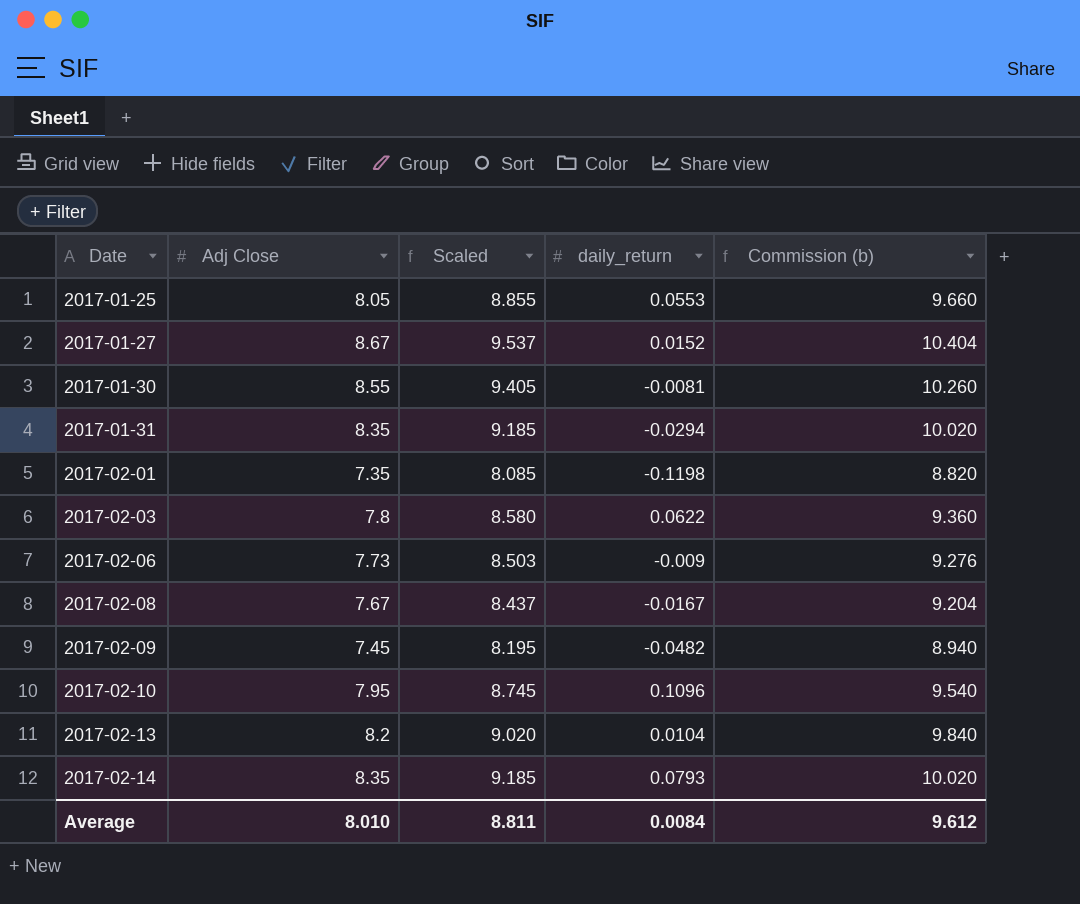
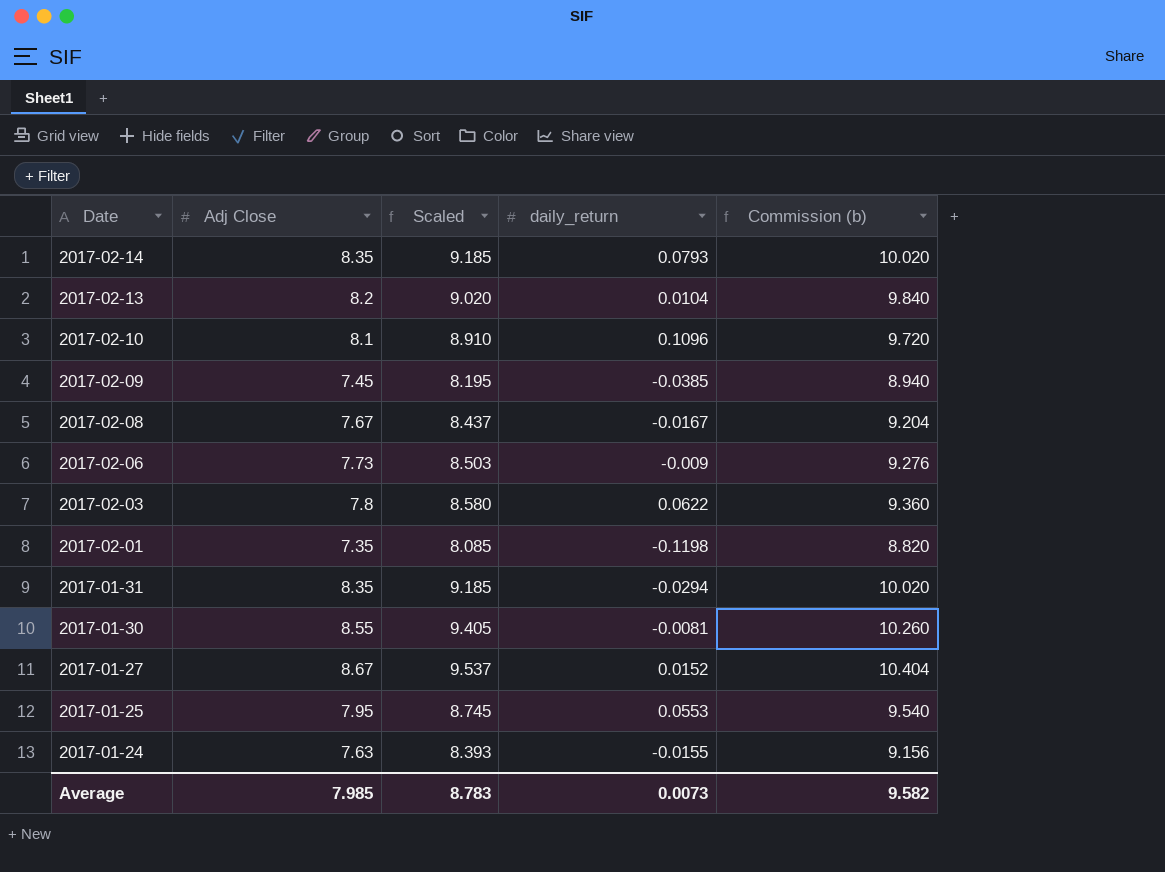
row order: Date ascending -> Date descending
2017-02-10 | Adj Close: 7.95 -> 8.1
2017-02-10 | Scaled: 8.745 -> 8.910
2017-02-10 | Commission (b): 9.540 -> 9.720
2017-02-09 | daily_return: -0.0482 -> -0.0385
2017-01-25 | Adj Close: 8.05 -> 7.95
2017-01-25 | Scaled: 8.855 -> 8.745
2017-01-25 | Commission (b): 9.660 -> 9.540
row 2017-01-24: none -> 7.63 | 8.393 | -0.0155 | 9.156
Average | Adj Close: 8.010 -> 7.985
Average | Scaled: 8.811 -> 8.783
Average | daily_return: 0.0084 -> 0.0073
Average | Commission (b): 9.612 -> 9.582

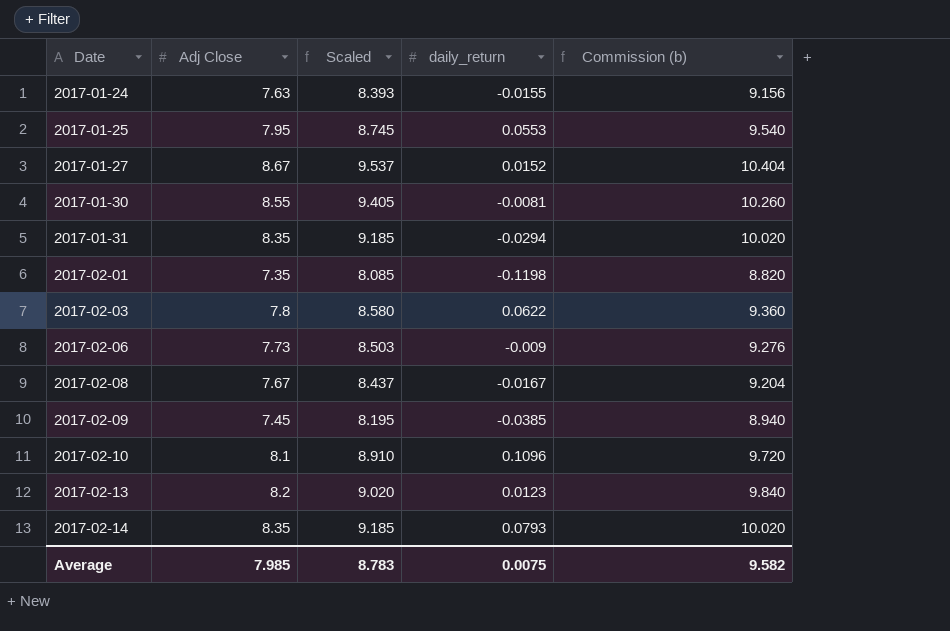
row order: Date descending -> Date ascending
2017-02-13 | daily_return: 0.0104 -> 0.0123
Average | daily_return: 0.0073 -> 0.0075

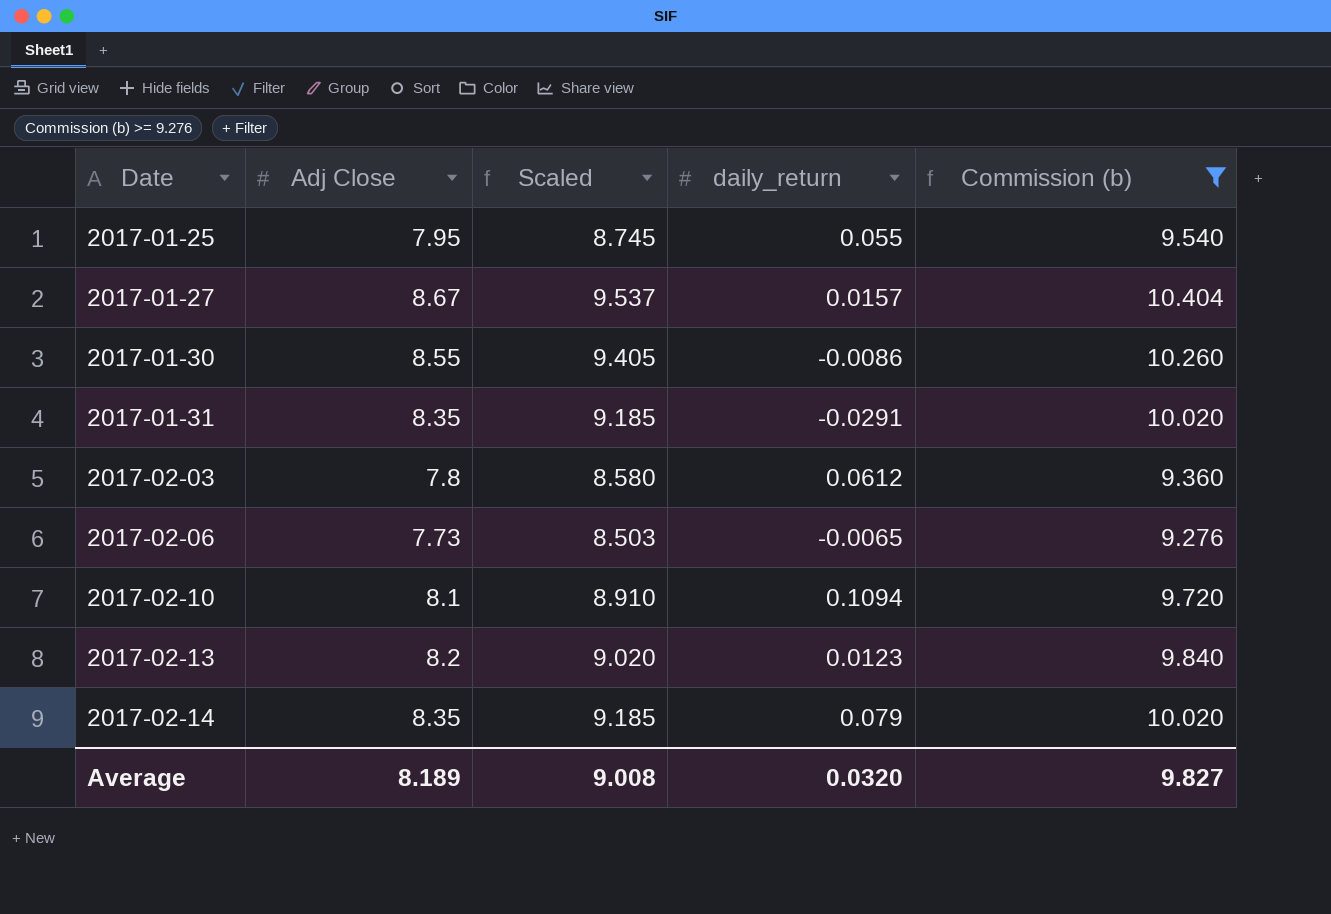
filter: none -> Commission (b) >= 9.276
2017-01-25 | daily_return: 0.0553 -> 0.055
2017-01-27 | daily_return: 0.0152 -> 0.0157
2017-01-30 | daily_return: -0.0081 -> -0.0086
2017-01-31 | daily_return: -0.0294 -> -0.0291
2017-02-03 | daily_return: 0.0622 -> 0.0612
2017-02-06 | daily_return: -0.009 -> -0.0065
2017-02-10 | daily_return: 0.1096 -> 0.1094
2017-02-14 | daily_return: 0.0793 -> 0.079
Average | Adj Close: 7.985 -> 8.189
Average | Scaled: 8.783 -> 9.008
Average | daily_return: 0.0075 -> 0.0320
Average | Commission (b): 9.582 -> 9.827

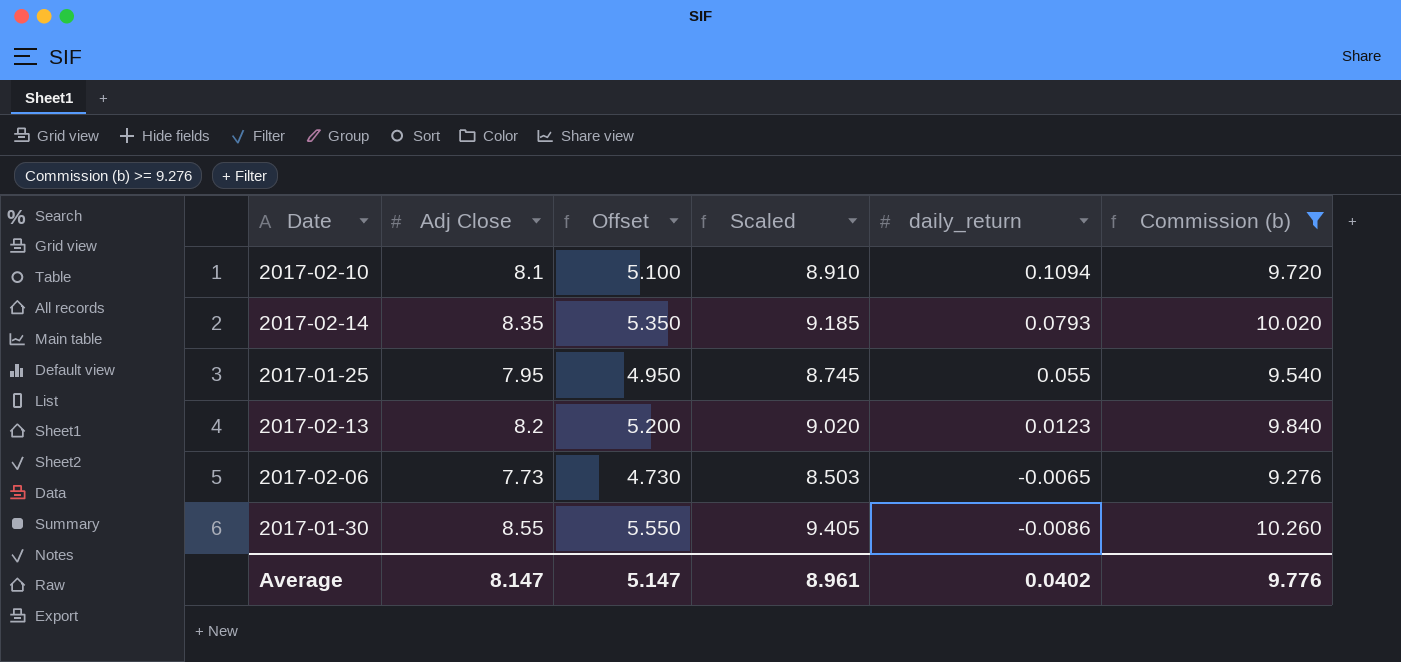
row order: Date ascending -> daily_return descending
column Offset | formula: none -> [Adj Close] - 3
row 2017-01-27: 8.67 | 9.537 | 0.0157 | 10.404 -> none
row 2017-01-31: 8.35 | 9.185 | -0.0291 | 10.020 -> none
row 2017-02-03: 7.8 | 8.580 | 0.0612 | 9.360 -> none
2017-02-14 | daily_return: 0.079 -> 0.0793
Average | Adj Close: 8.189 -> 8.147
Average | Scaled: 9.008 -> 8.961
Average | daily_return: 0.0320 -> 0.0402
Average | Commission (b): 9.827 -> 9.776

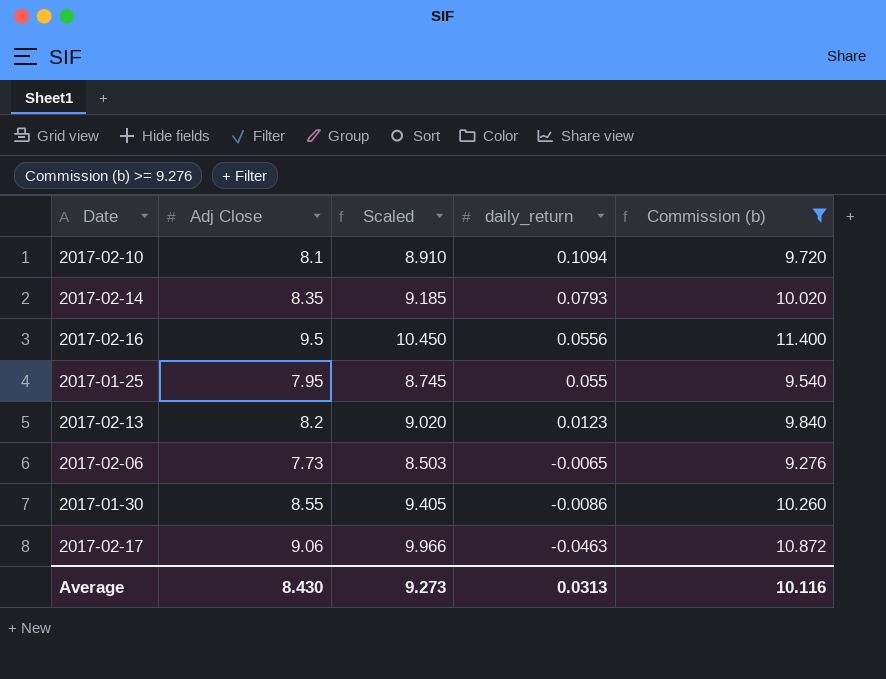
column Offset | formula: [Adj Close] - 3 -> none
row 2017-02-16: none -> 9.5 | 10.450 | 0.0556 | 11.400
row 2017-02-17: none -> 9.06 | 9.966 | -0.0463 | 10.872
Average | Adj Close: 8.147 -> 8.430
Average | Scaled: 8.961 -> 9.273
Average | daily_return: 0.0402 -> 0.0313
Average | Commission (b): 9.776 -> 10.116

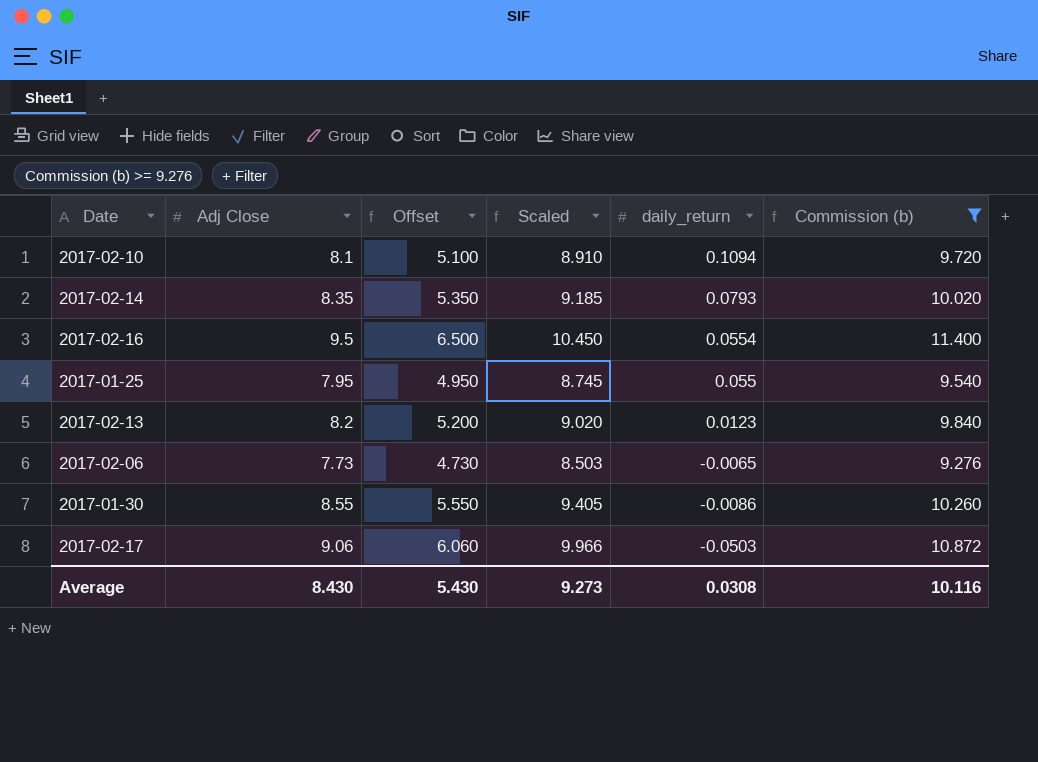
column Offset | formula: none -> [Adj Close] - 3
2017-02-16 | daily_return: 0.0556 -> 0.0554
2017-02-17 | daily_return: -0.0463 -> -0.0503
Average | daily_return: 0.0313 -> 0.0308

